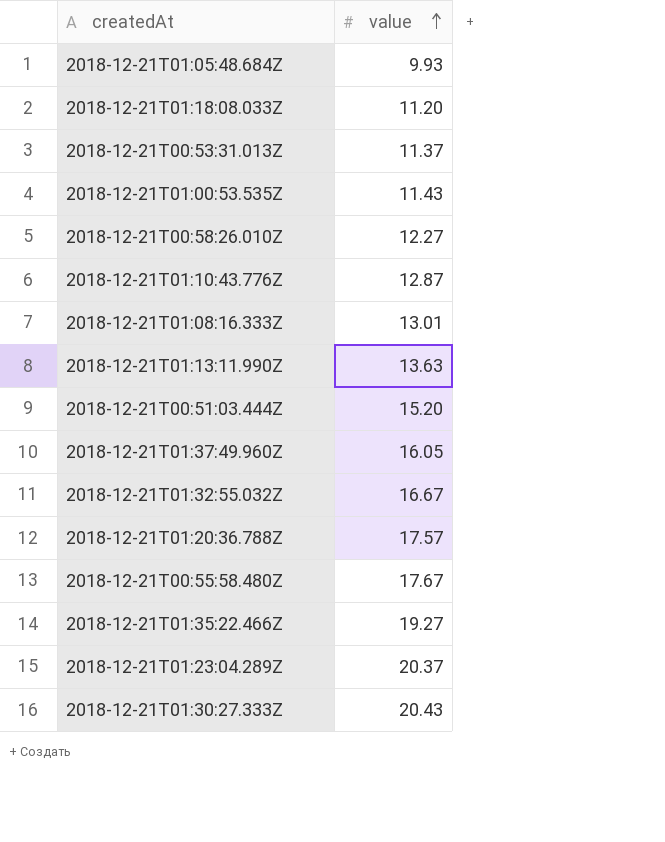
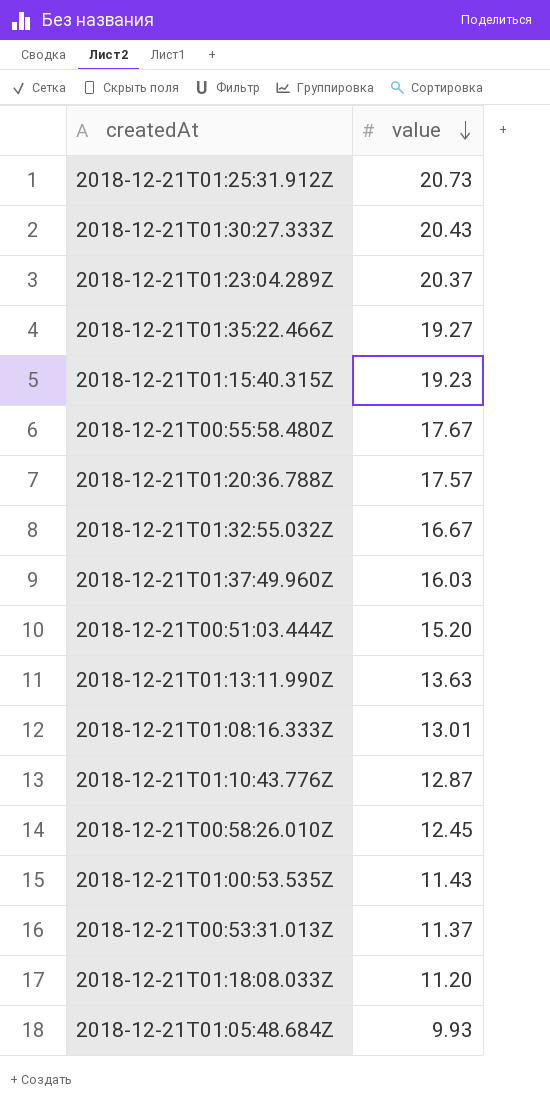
row order: value ascending -> value descending
row 2018-12-21T01:25:31.912Z: none -> 20.73
row 2018-12-21T01:15:40.315Z: none -> 19.23
2018-12-21T01:37:49.960Z | value: 16.05 -> 16.03
2018-12-21T00:58:26.010Z | value: 12.27 -> 12.45

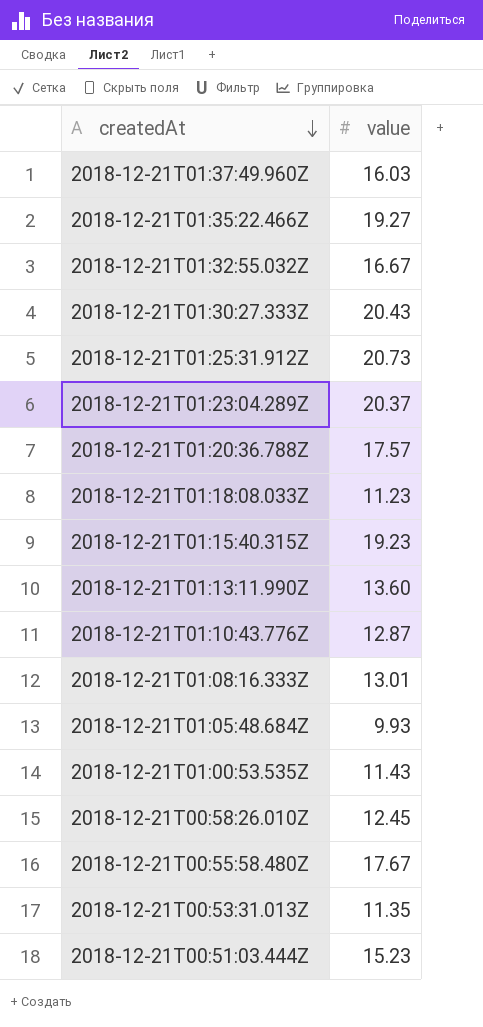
row order: value descending -> createdAt descending
2018-12-21T01:18:08.033Z | value: 11.20 -> 11.23
2018-12-21T01:13:11.990Z | value: 13.63 -> 13.60
2018-12-21T00:53:31.013Z | value: 11.37 -> 11.35
2018-12-21T00:51:03.444Z | value: 15.20 -> 15.23

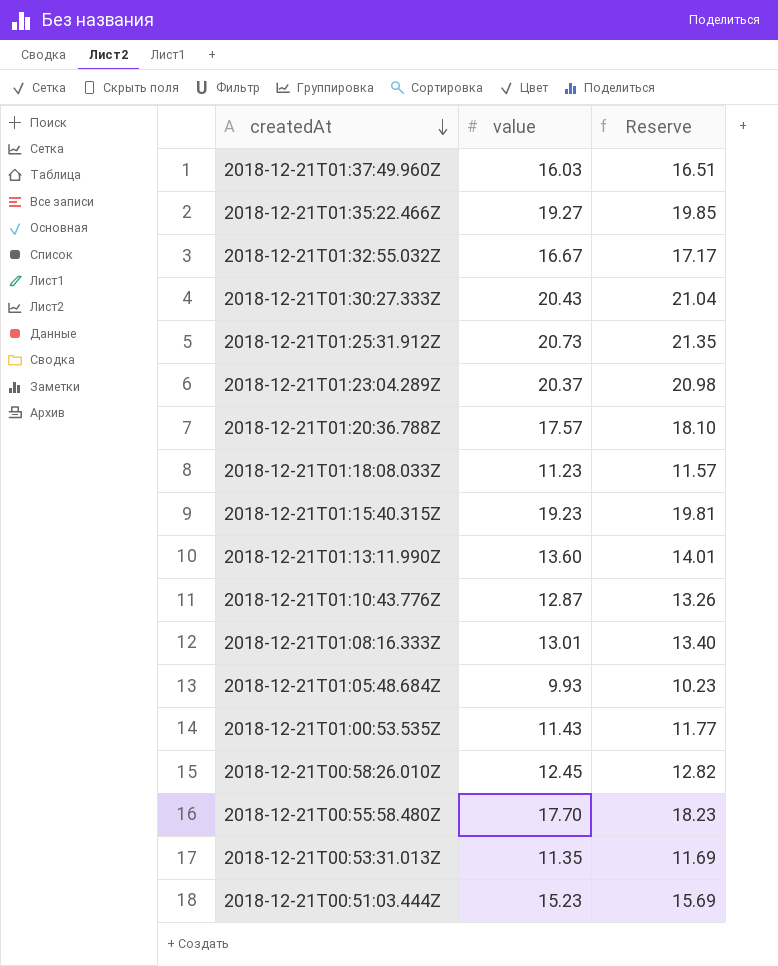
column Reserve | formula: none -> [value] * 1.03
2018-12-21T00:55:58.480Z | value: 17.67 -> 17.70

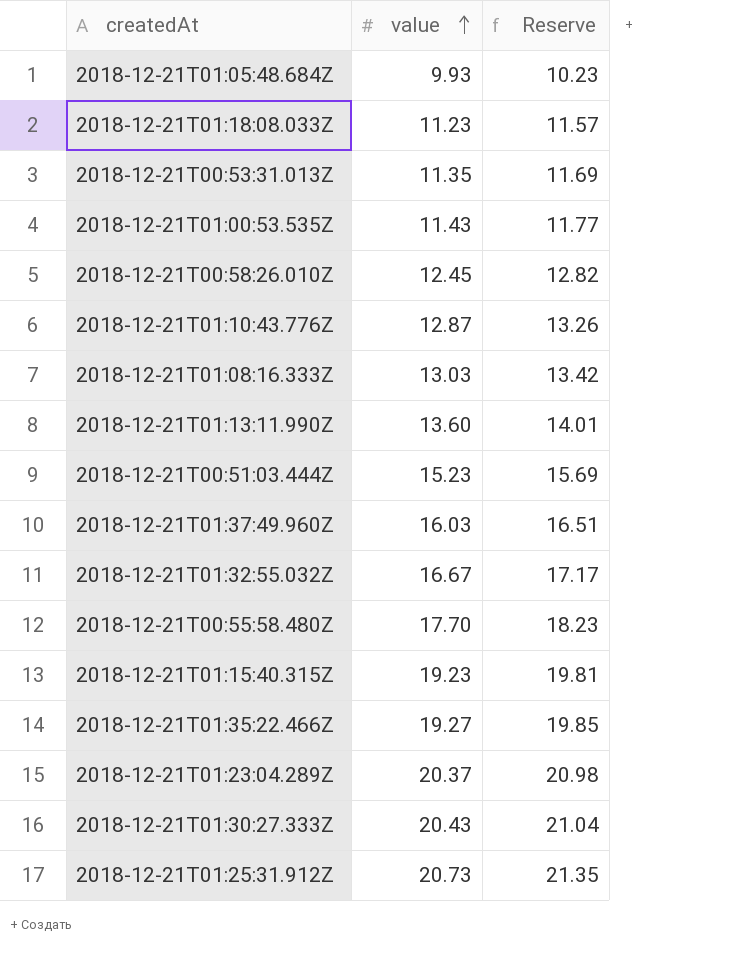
row order: createdAt descending -> value ascending
row 2018-12-21T01:20:36.788Z: 17.57 | 18.10 -> none
2018-12-21T01:08:16.333Z | value: 13.01 -> 13.03
2018-12-21T01:08:16.333Z | Reserve: 13.40 -> 13.42

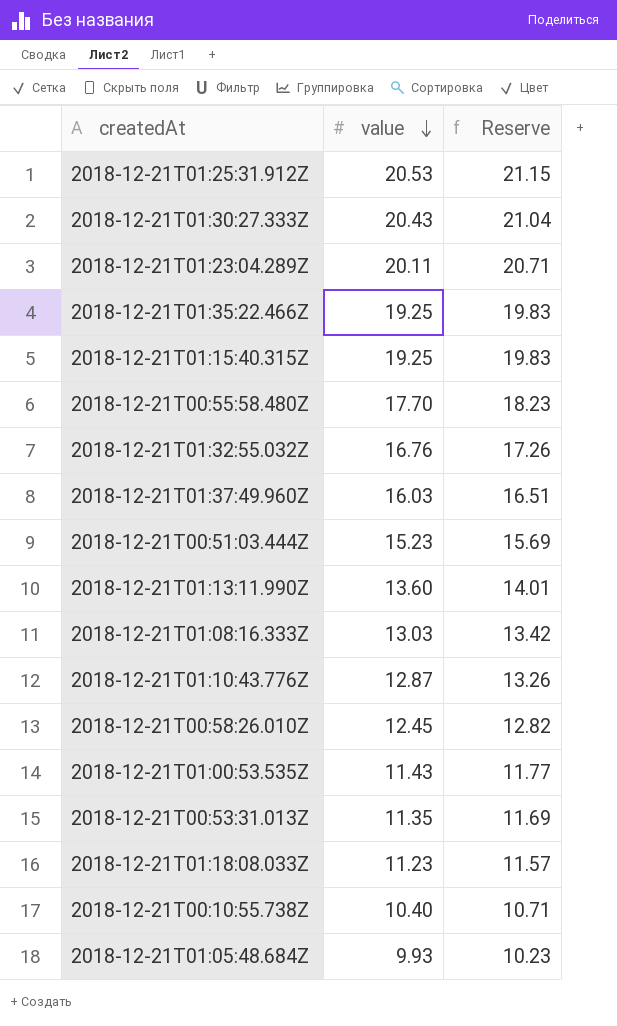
row order: value ascending -> value descending
2018-12-21T01:25:31.912Z | value: 20.73 -> 20.53
2018-12-21T01:25:31.912Z | Reserve: 21.35 -> 21.15
2018-12-21T01:23:04.289Z | value: 20.37 -> 20.11
2018-12-21T01:23:04.289Z | Reserve: 20.98 -> 20.71
2018-12-21T01:35:22.466Z | value: 19.27 -> 19.25
2018-12-21T01:35:22.466Z | Reserve: 19.85 -> 19.83
2018-12-21T01:15:40.315Z | value: 19.23 -> 19.25
2018-12-21T01:15:40.315Z | Reserve: 19.81 -> 19.83
2018-12-21T01:32:55.032Z | value: 16.67 -> 16.76
2018-12-21T01:32:55.032Z | Reserve: 17.17 -> 17.26
row 2018-12-21T00:10:55.738Z: none -> 10.40 | 10.71

